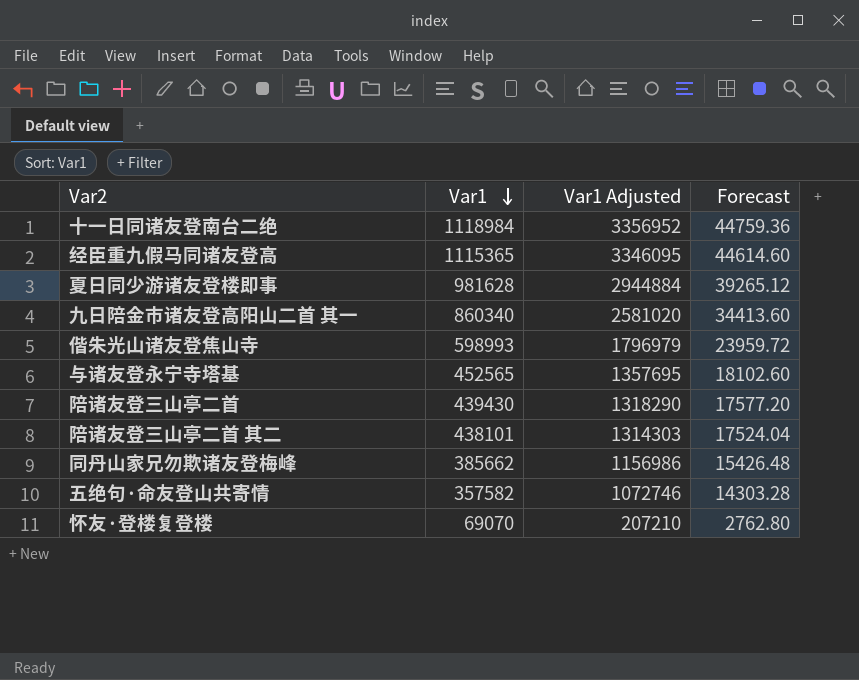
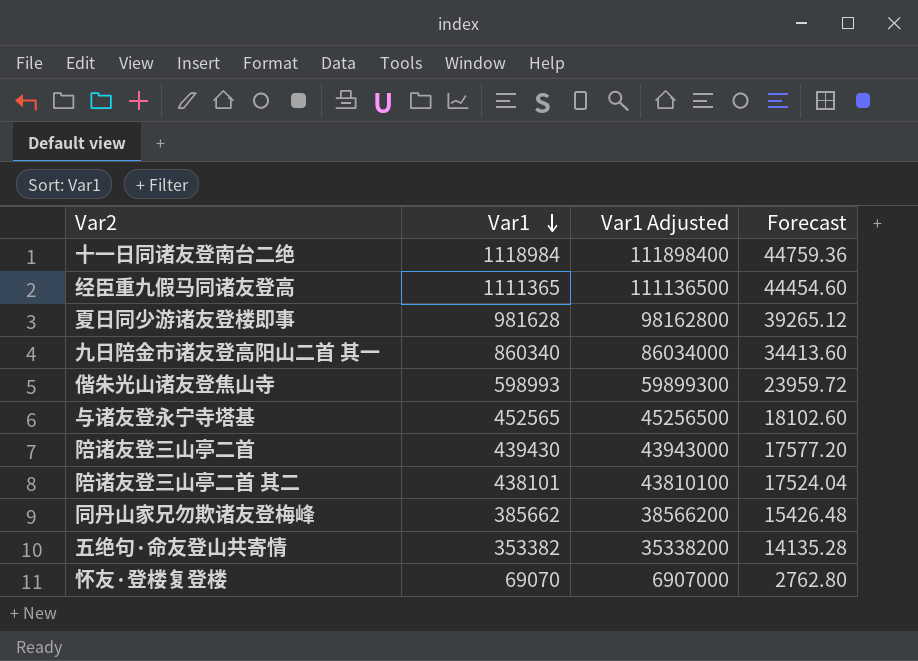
column Var1 Adjusted | formula: [Var1] * 3 -> [Var1] * 100
经臣重九假马同诸友登高 | Var1: 1115365 -> 1111365
经臣重九假马同诸友登高 | Forecast: 44614.60 -> 44454.60
五绝句·命友登山共寄情 | Var1: 357582 -> 353382
五绝句·命友登山共寄情 | Forecast: 14303.28 -> 14135.28

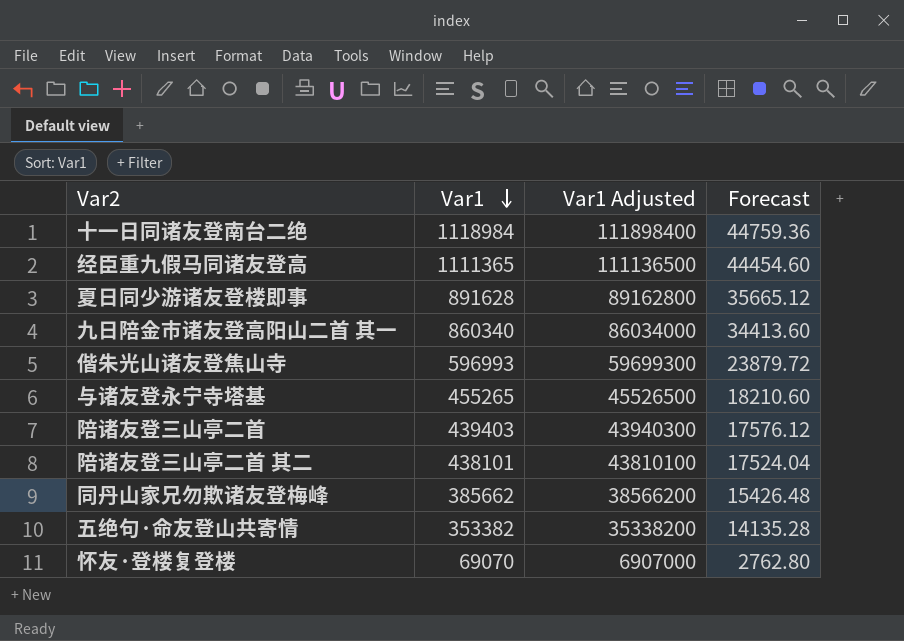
夏日同少游诸友登楼即事 | Var1: 981628 -> 891628
夏日同少游诸友登楼即事 | Var1 Adjusted: 98162800 -> 89162800
夏日同少游诸友登楼即事 | Forecast: 39265.12 -> 35665.12
偕朱光山诸友登焦山寺 | Var1: 598993 -> 596993
偕朱光山诸友登焦山寺 | Var1 Adjusted: 59899300 -> 59699300
偕朱光山诸友登焦山寺 | Forecast: 23959.72 -> 23879.72
与诸友登永宁寺塔基 | Var1: 452565 -> 455265
与诸友登永宁寺塔基 | Var1 Adjusted: 45256500 -> 45526500
与诸友登永宁寺塔基 | Forecast: 18102.60 -> 18210.60
陪诸友登三山亭二首 | Var1: 439430 -> 439403
陪诸友登三山亭二首 | Var1 Adjusted: 43943000 -> 43940300
陪诸友登三山亭二首 | Forecast: 17577.20 -> 17576.12

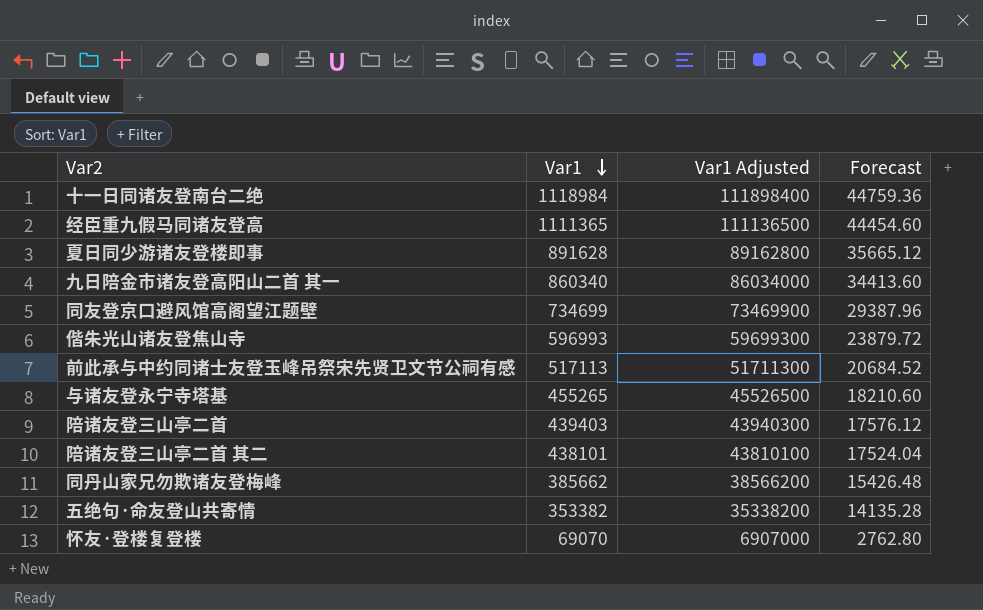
row 同友登京口避风馆高阁望江题壁: none -> 734699 | 73469900 | 29387.96
row 前此承与中约同诸士友登玉峰吊祭宋先贤卫文节公祠有感: none -> 517113 | 51711300 | 20684.52

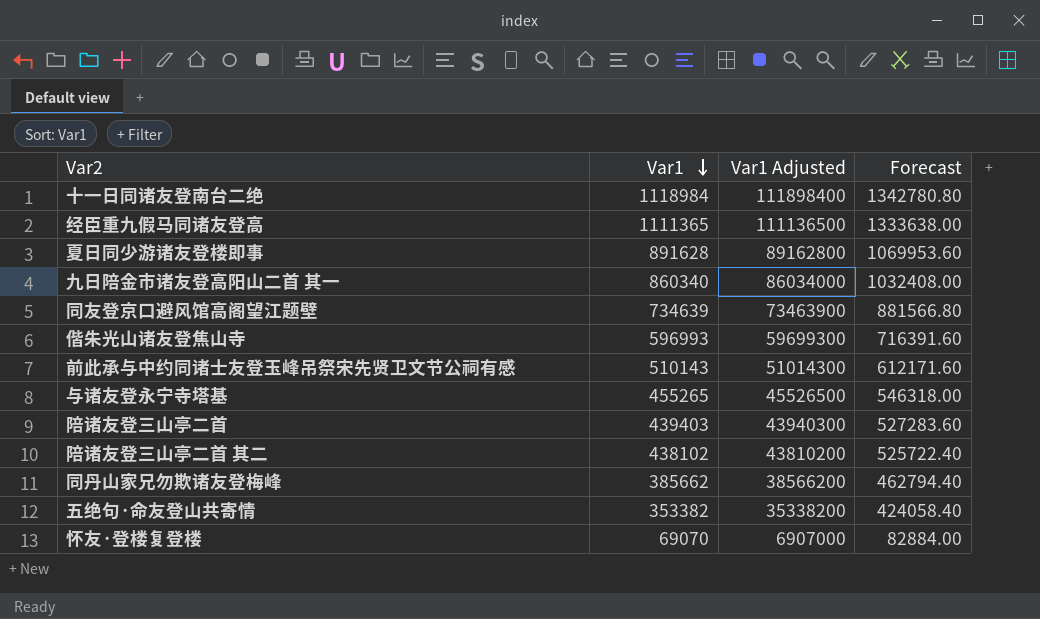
column Forecast | formula: [Var1] * 0.04 -> [Var1] * 1.2
同友登京口避风馆高阁望江题壁 | Var1: 734699 -> 734639
同友登京口避风馆高阁望江题壁 | Var1 Adjusted: 73469900 -> 73463900
前此承与中约同诸士友登玉峰吊祭宋先贤卫文节公祠有感 | Var1: 517113 -> 510143
前此承与中约同诸士友登玉峰吊祭宋先贤卫文节公祠有感 | Var1 Adjusted: 51711300 -> 51014300
陪诸友登三山亭二首 其二 | Var1: 438101 -> 438102
陪诸友登三山亭二首 其二 | Var1 Adjusted: 43810100 -> 43810200

